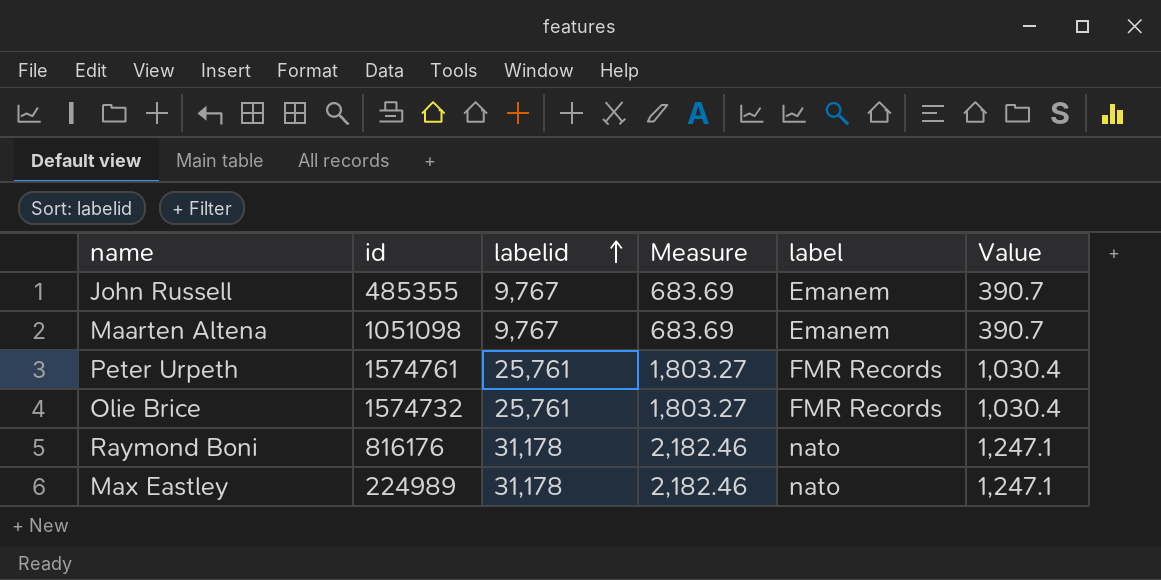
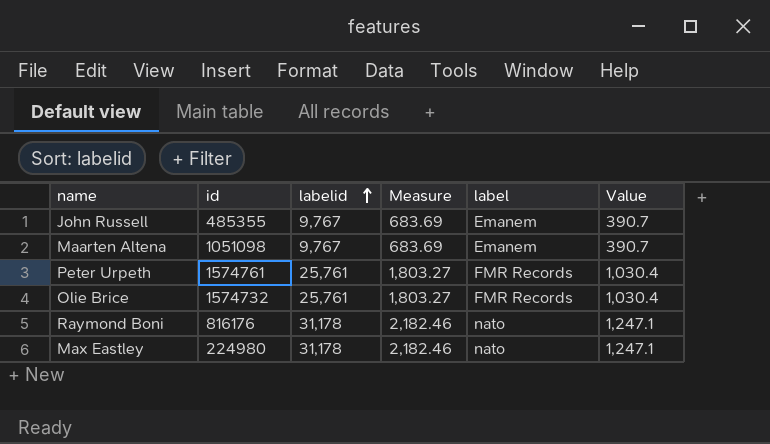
Max Eastley | id: 224989 -> 224980

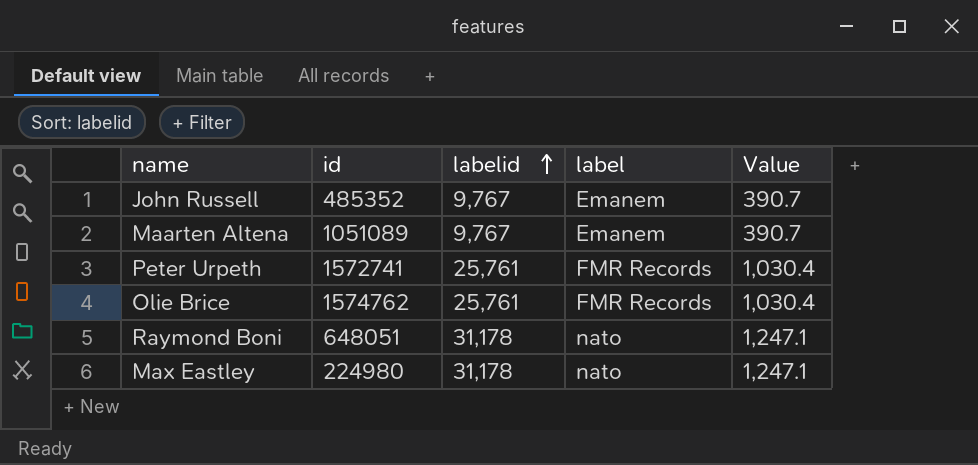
column Measure | formula: [labelid] * 0.07 -> none
John Russell | id: 485355 -> 485352
Maarten Altena | id: 1051098 -> 1051089
Peter Urpeth | id: 1574761 -> 1572741
Olie Brice | id: 1574732 -> 1574762
Raymond Boni | id: 816176 -> 648051

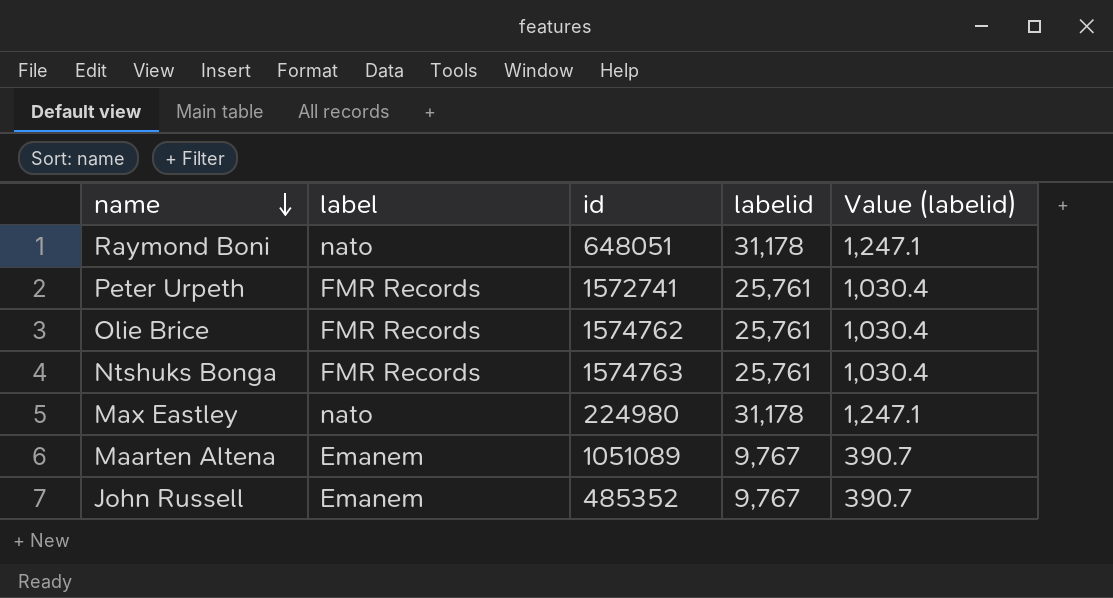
row order: labelid ascending -> name descending
column label | position: 4 -> 2
column name: Value -> Value (labelid)
row Ntshuks Bonga: none -> FMR Records | 1574763 | 25,761 | 1,030.4

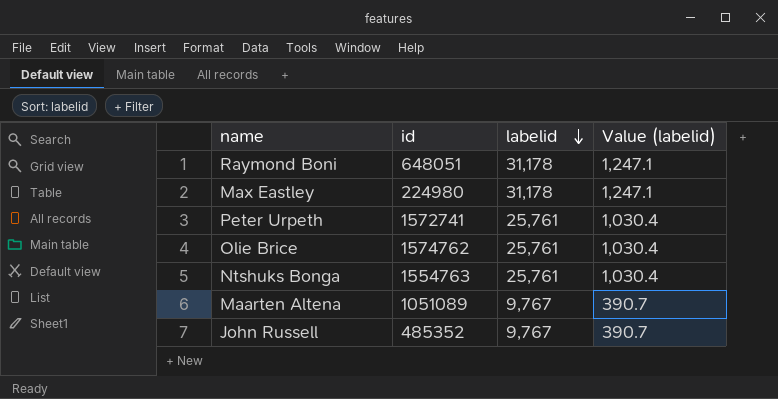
row order: name descending -> labelid descending
column label | position: 2 -> none
Ntshuks Bonga | id: 1574763 -> 1554763

